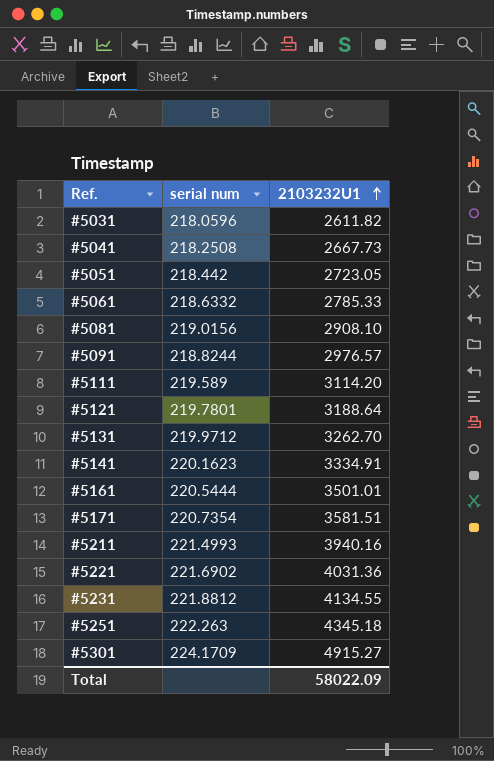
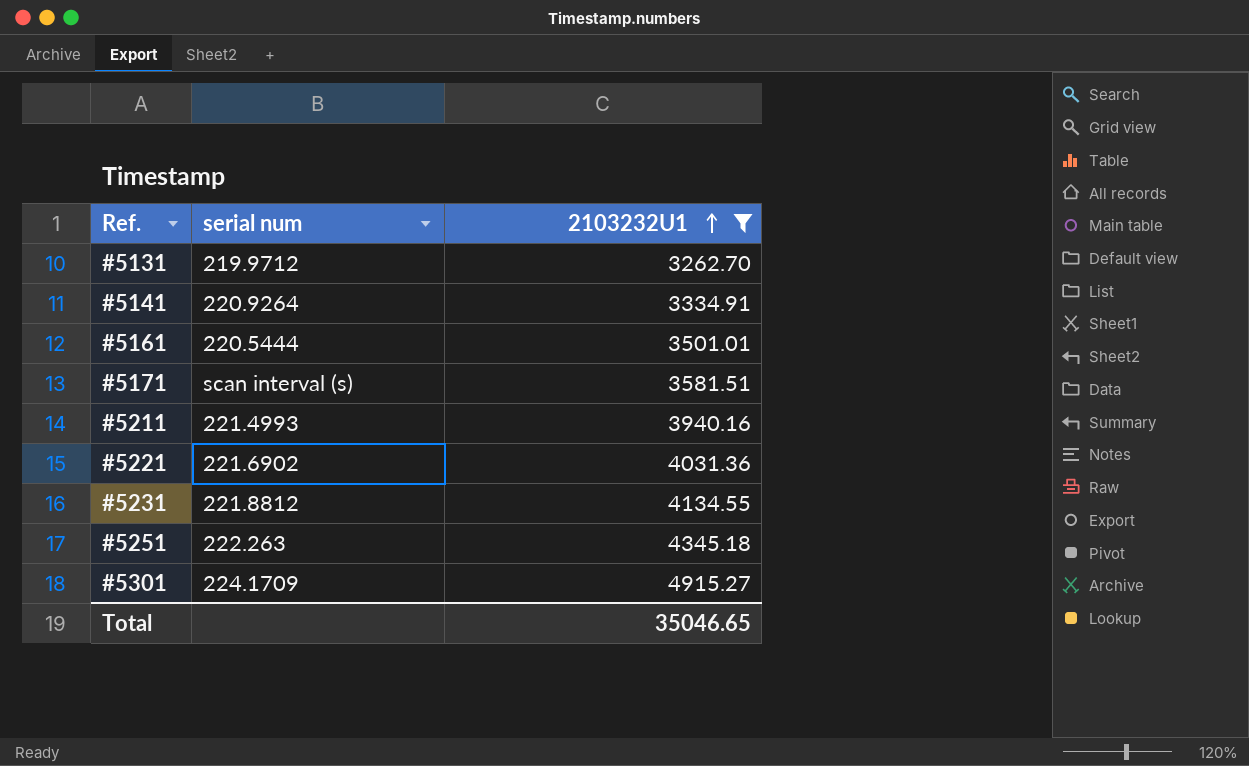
filter: none -> 2103232U1 >= 3262.70
#5141 | serial num: 220.1623 -> 220.9264
#5171 | serial num: 220.7354 -> scan interval (s)
Total | 2103232U1: 58022.09 -> 35046.65

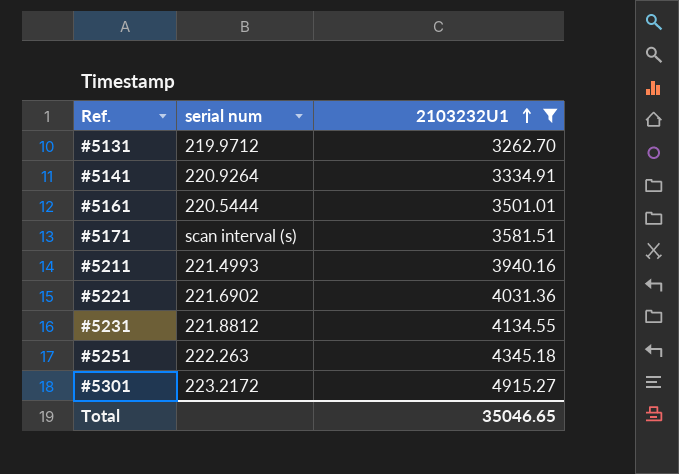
#5301 | serial num: 224.1709 -> 223.2172

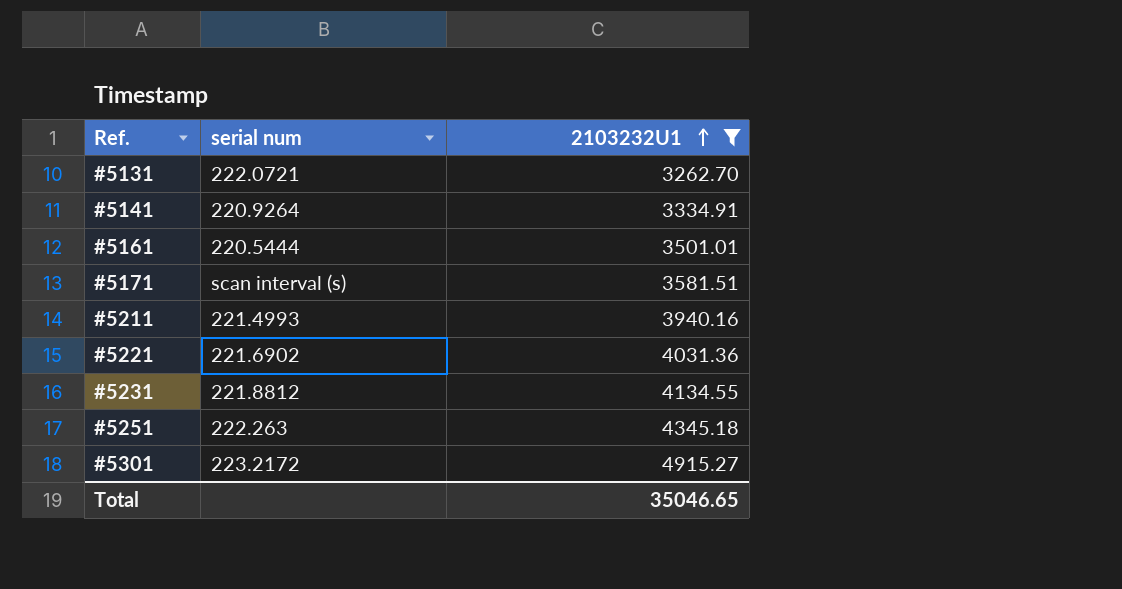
#5131 | serial num: 219.9712 -> 222.0721

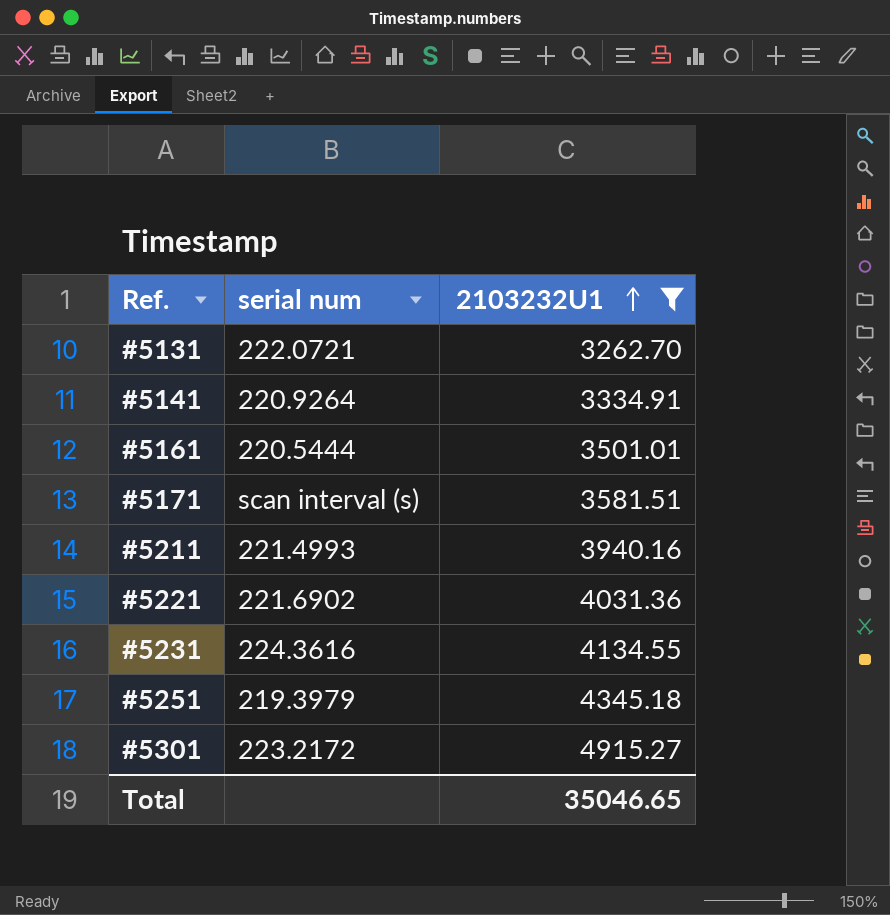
#5231 | serial num: 221.8812 -> 224.3616
#5251 | serial num: 222.263 -> 219.3979

